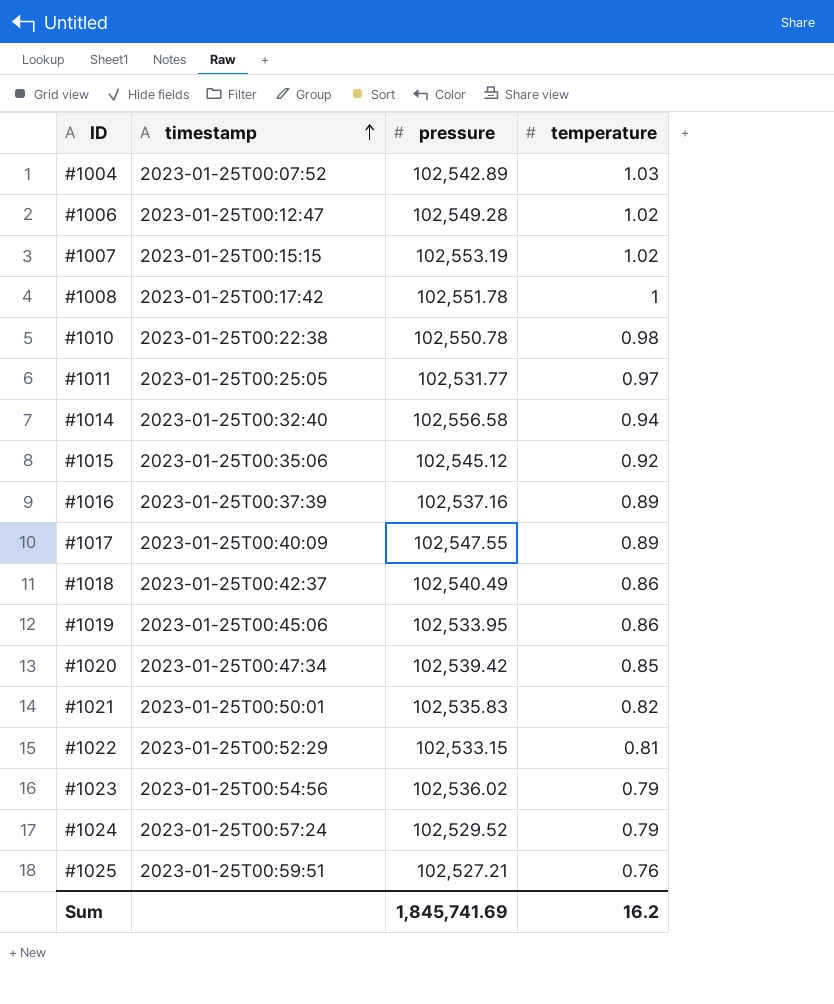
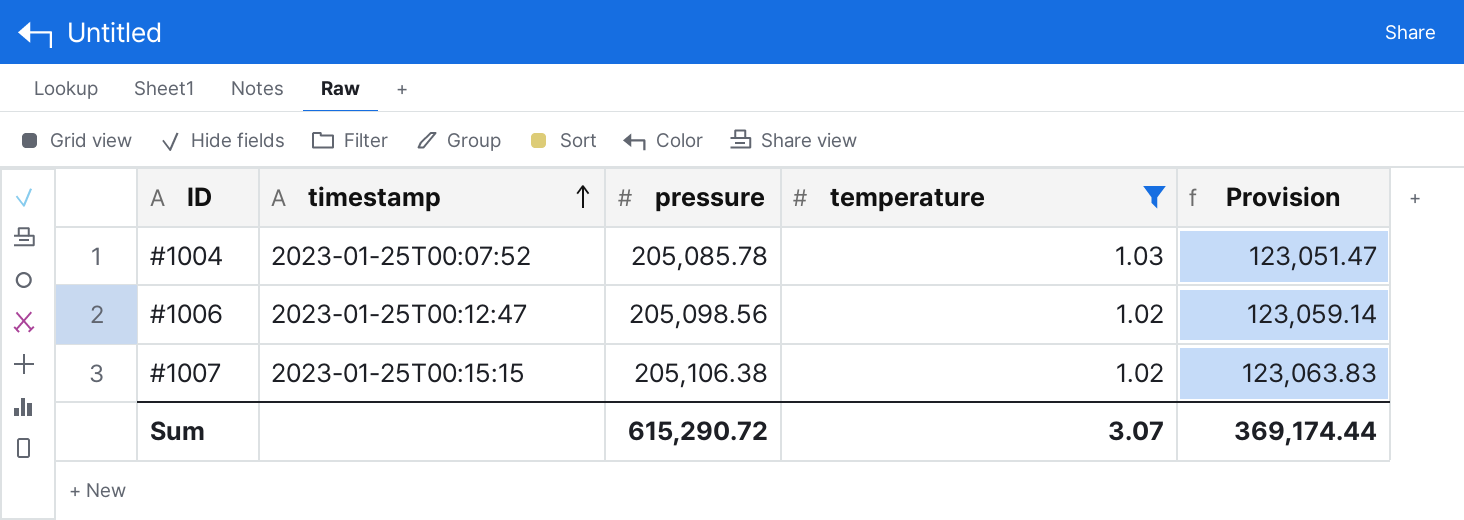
filter: none -> temperature >= 1.02
column Provision | formula: none -> [pressure] * 0.6
#1004 | pressure: 102,542.89 -> 205,085.78
#1006 | pressure: 102,549.28 -> 205,098.56
#1007 | pressure: 102,553.19 -> 205,106.38
Sum | pressure: 1,845,741.69 -> 615,290.72
Sum | temperature: 16.2 -> 3.07

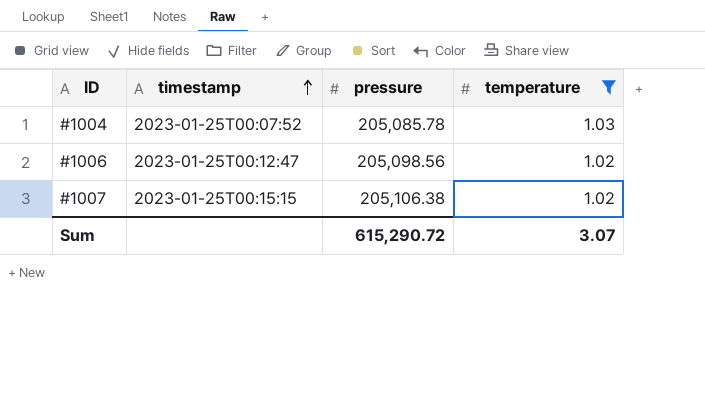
column Provision | formula: [pressure] * 0.6 -> none

